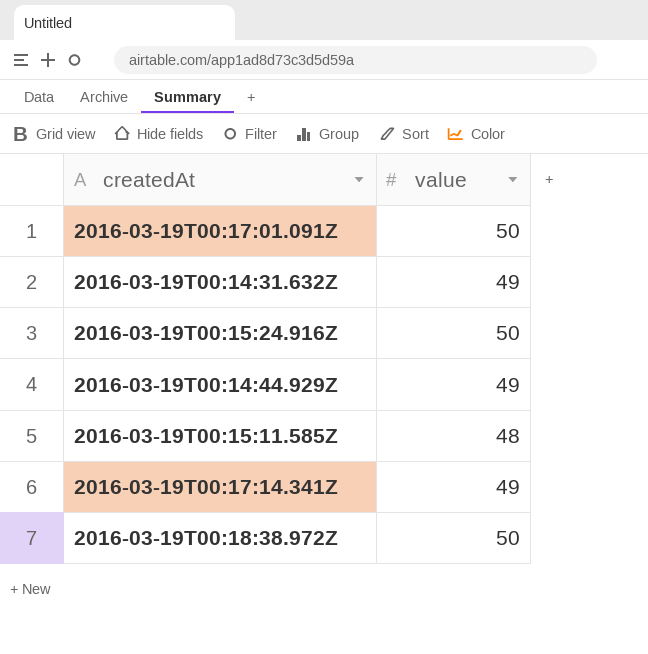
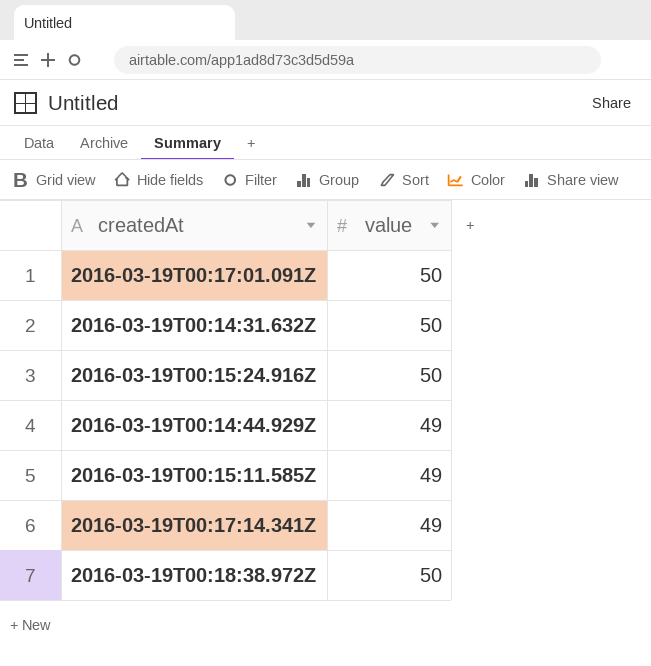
2016-03-19T00:14:31.632Z | value: 49 -> 50
2016-03-19T00:15:11.585Z | value: 48 -> 49

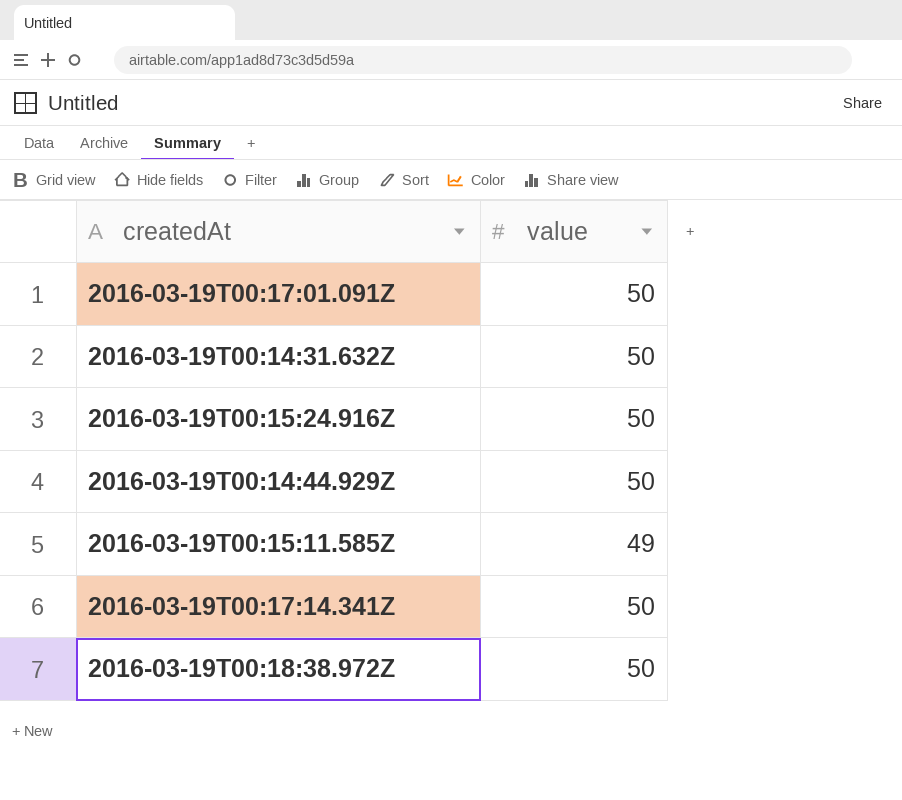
2016-03-19T00:14:44.929Z | value: 49 -> 50
2016-03-19T00:17:14.341Z | value: 49 -> 50

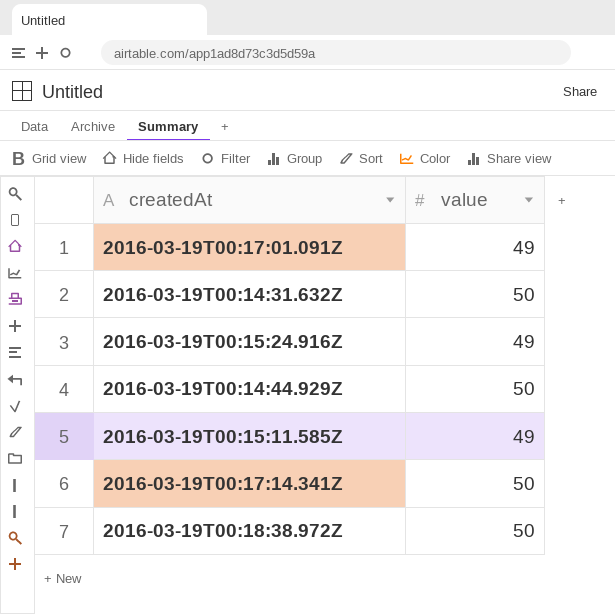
2016-03-19T00:17:01.091Z | value: 50 -> 49
2016-03-19T00:15:24.916Z | value: 50 -> 49

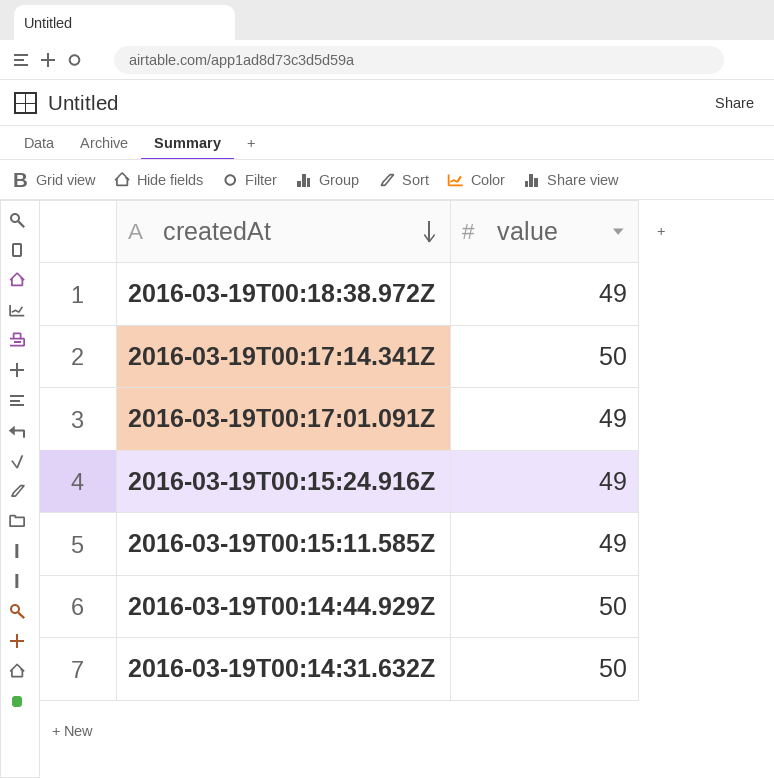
row order: none -> createdAt descending
2016-03-19T00:18:38.972Z | value: 50 -> 49

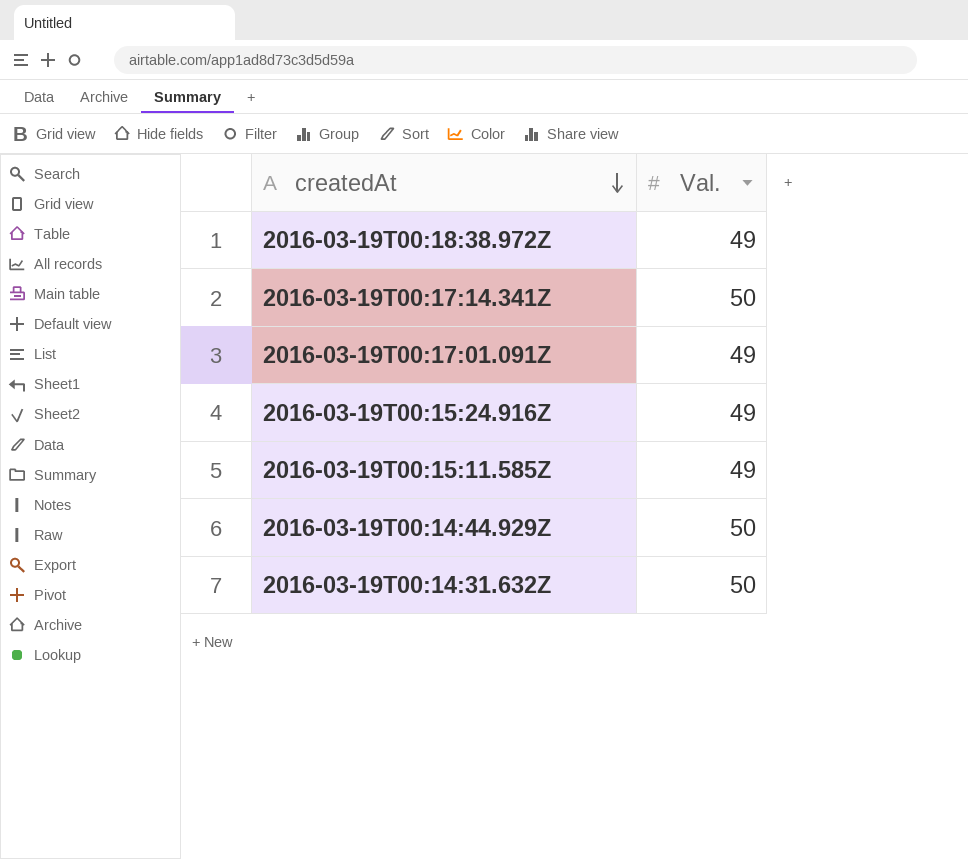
column name: value -> Val.

